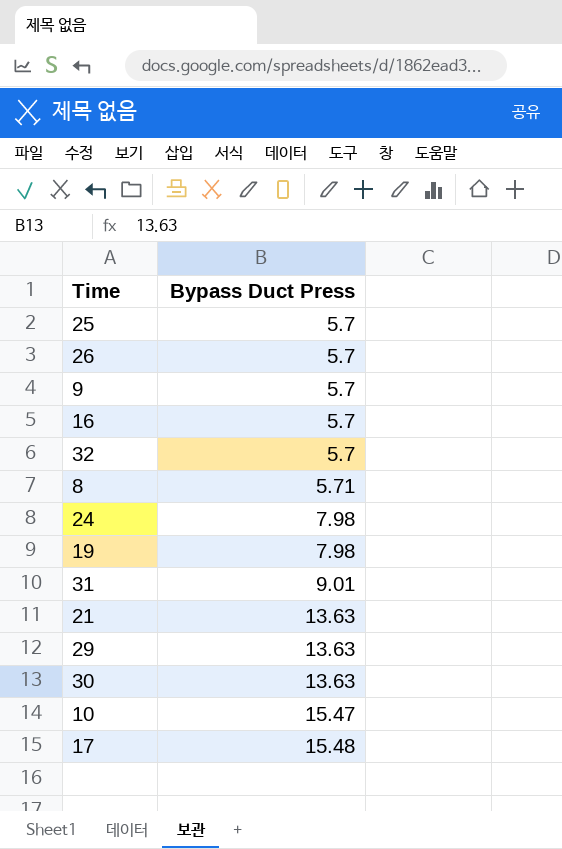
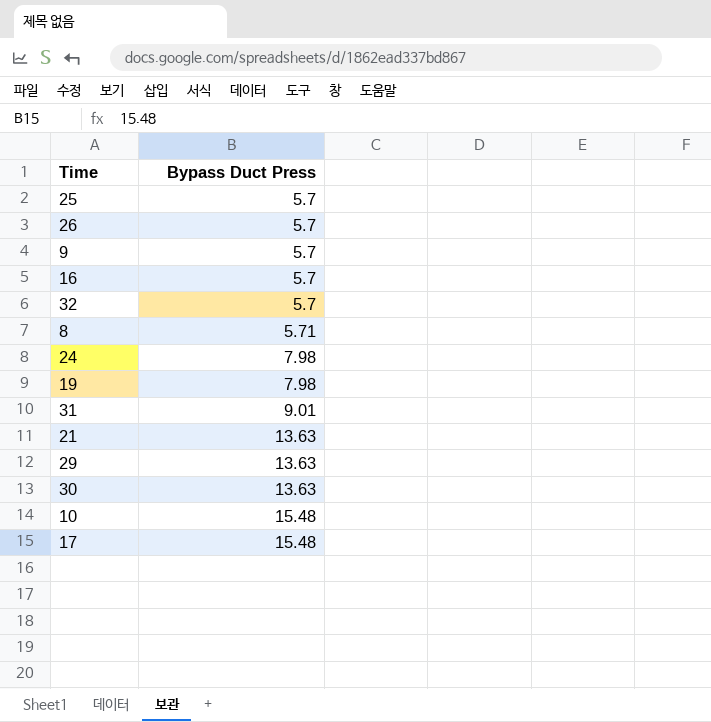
10 | Bypass Duct Press: 15.47 -> 15.48

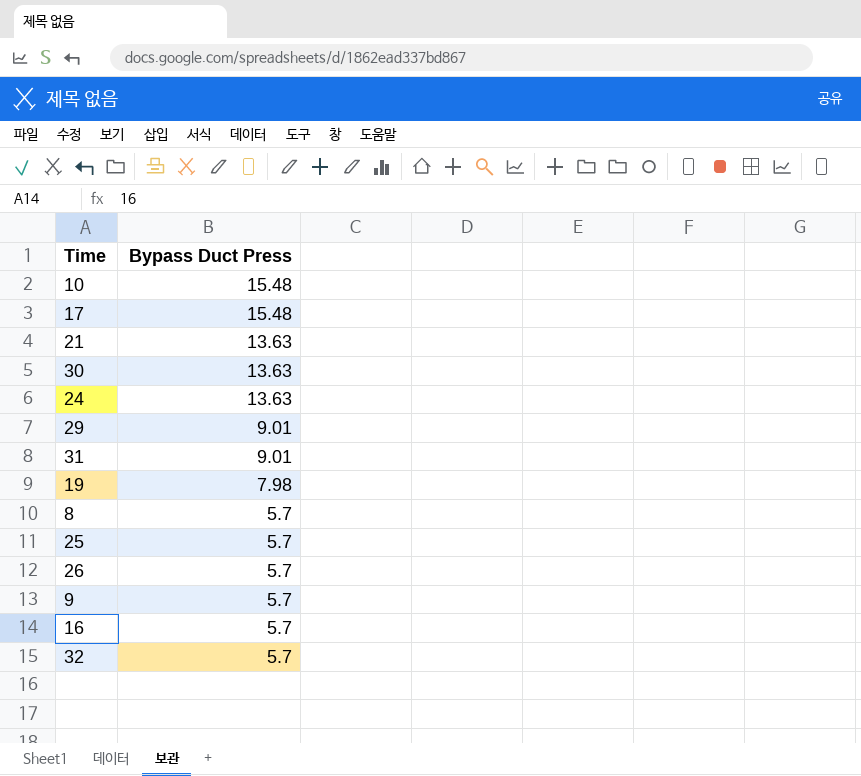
row order: Bypass Duct Press ascending -> Bypass Duct Press descending
24 | Bypass Duct Press: 7.98 -> 13.63
29 | Bypass Duct Press: 13.63 -> 9.01
8 | Bypass Duct Press: 5.71 -> 5.7

